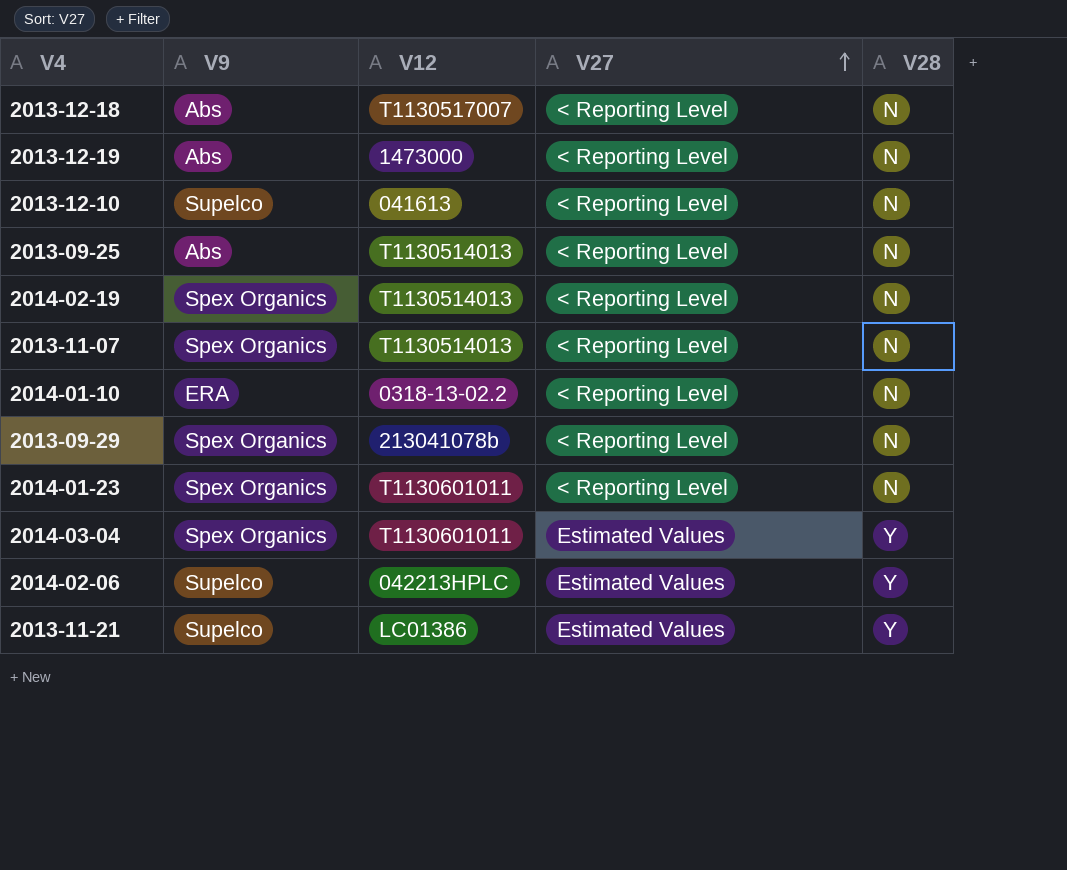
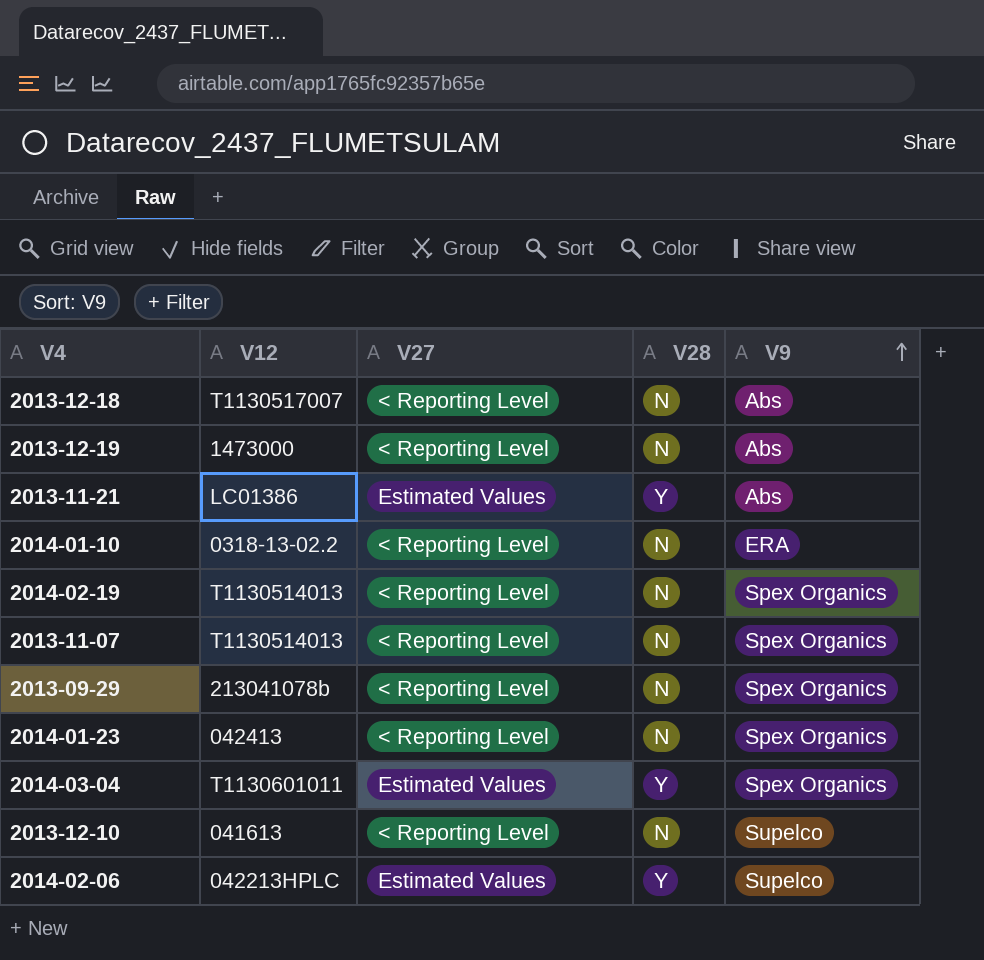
row order: V27 ascending -> V9 ascending
column V9 | position: 2 -> 5
row 2013-09-25: Abs | T1130514013 | < Reporting Level | N -> none
2013-11-21 | V9: Supelco -> Abs
2014-01-23 | V12: T1130601011 -> 042413

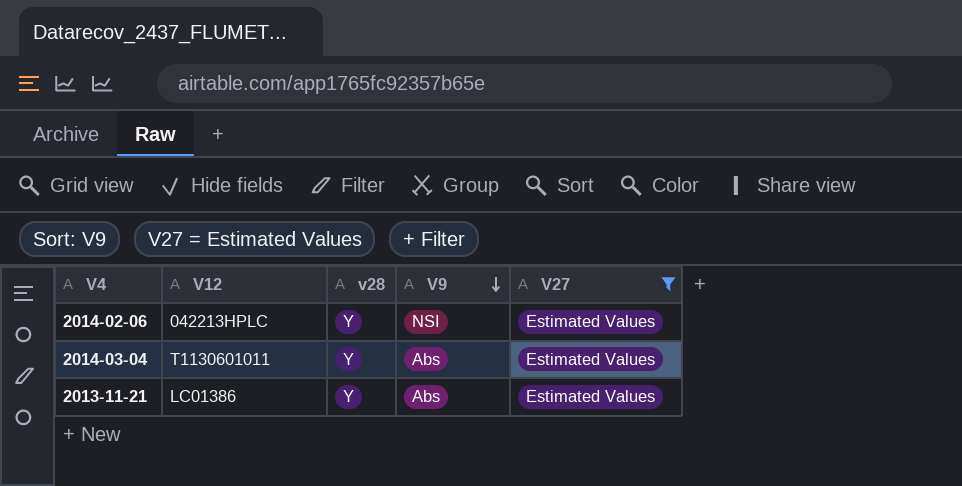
filter: none -> V27 = Estimated Values
row order: V9 ascending -> V9 descending
column name: V28 -> v28
column V27 | position: 3 -> 5
2014-02-06 | V9: Supelco -> NSI
2014-03-04 | V9: Spex Organics -> Abs

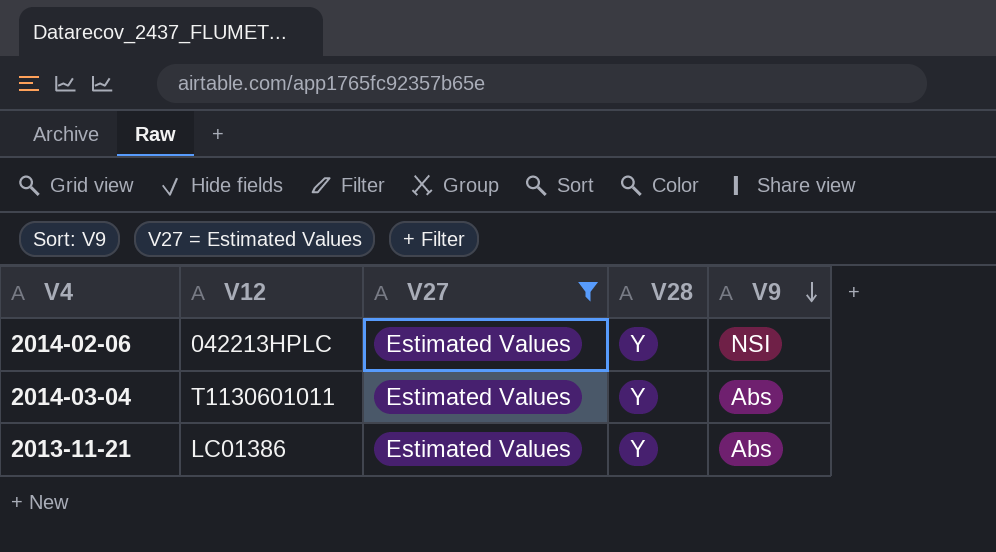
column V27 | position: 5 -> 3
column name: v28 -> V28

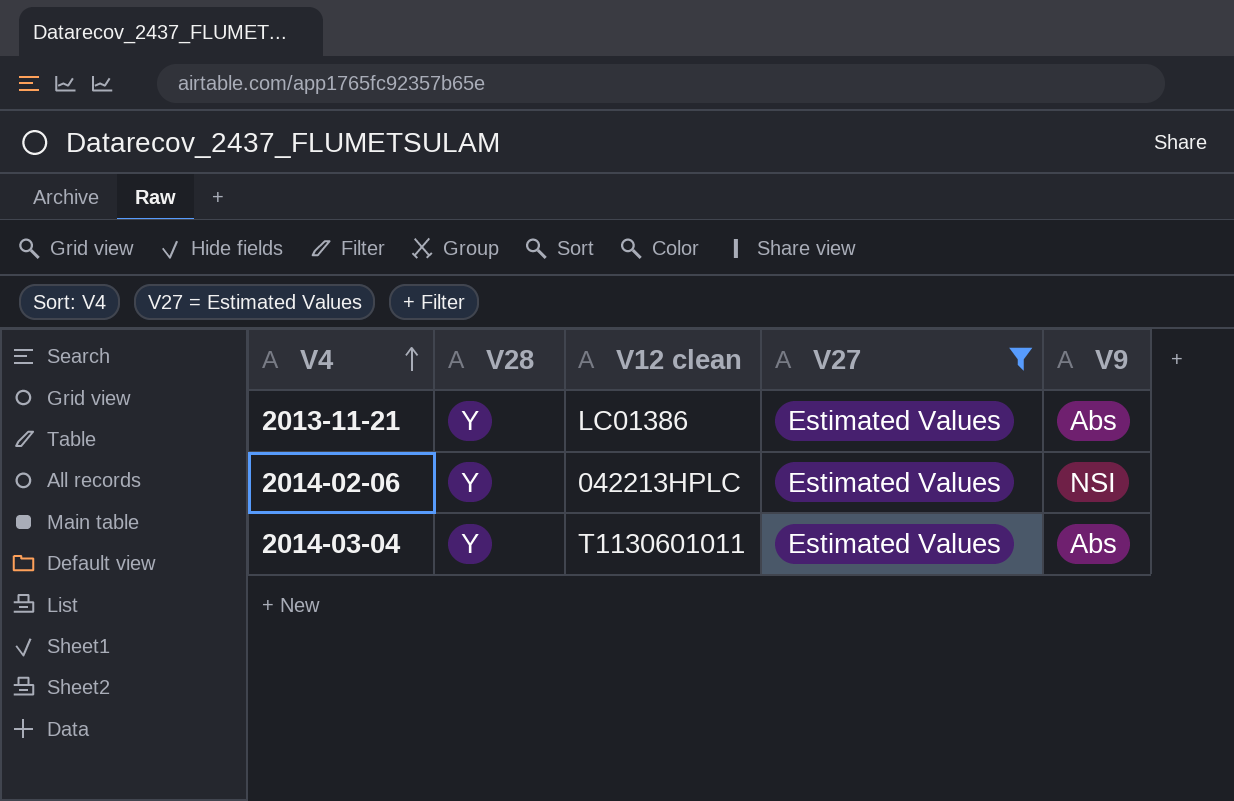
row order: V9 descending -> V4 ascending
column V28 | position: 4 -> 2
column name: V12 -> V12 clean

